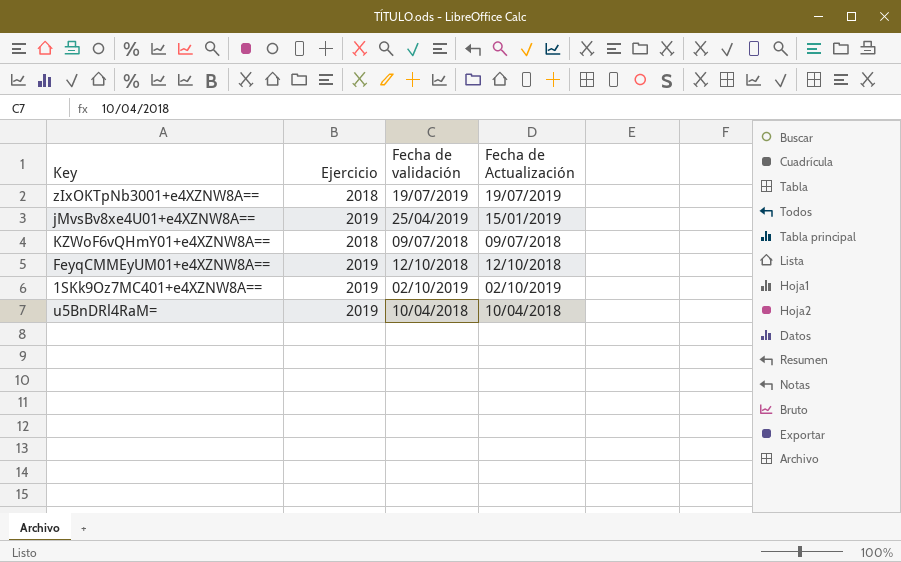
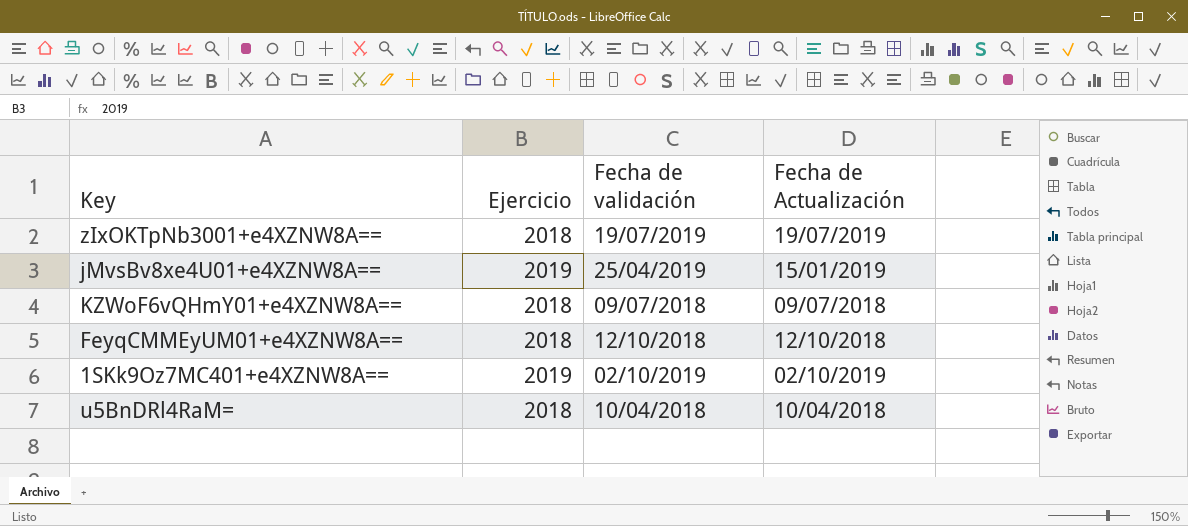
FeyqCMMEyUM01+e4XZNW8A== | Ejercicio: 2019 -> 2018
u5BnDRl4RaM= | Ejercicio: 2019 -> 2018

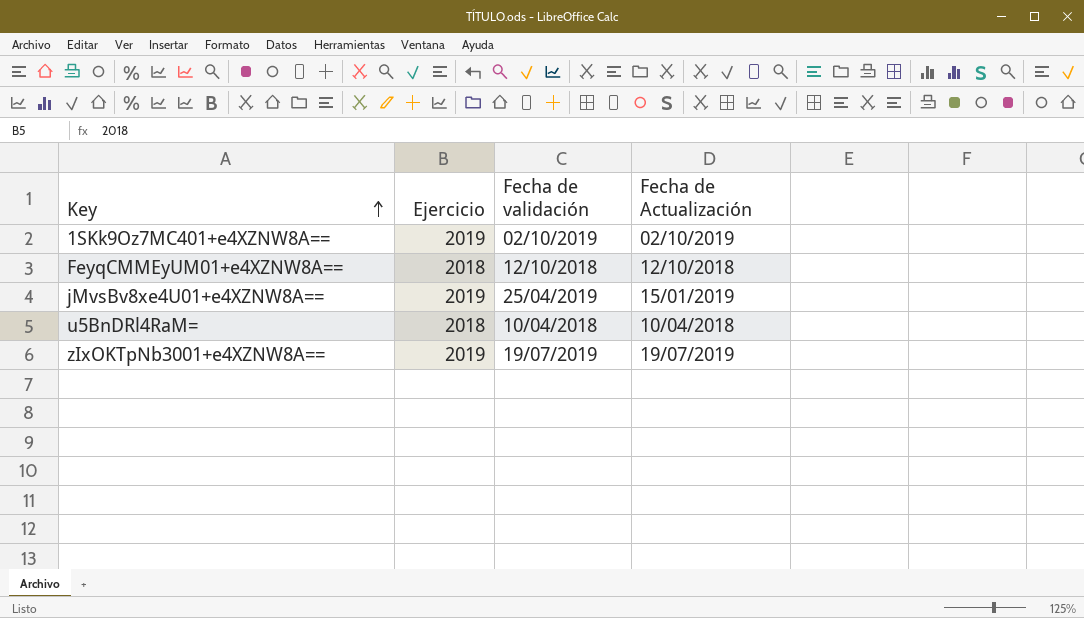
row order: none -> Key ascending
row KZWoF6vQHmY01+e4XZNW8A==: 2018 | 09/07/2018 | 09/07/2018 -> none
zIxOKTpNb3001+e4XZNW8A== | Ejercicio: 2018 -> 2019

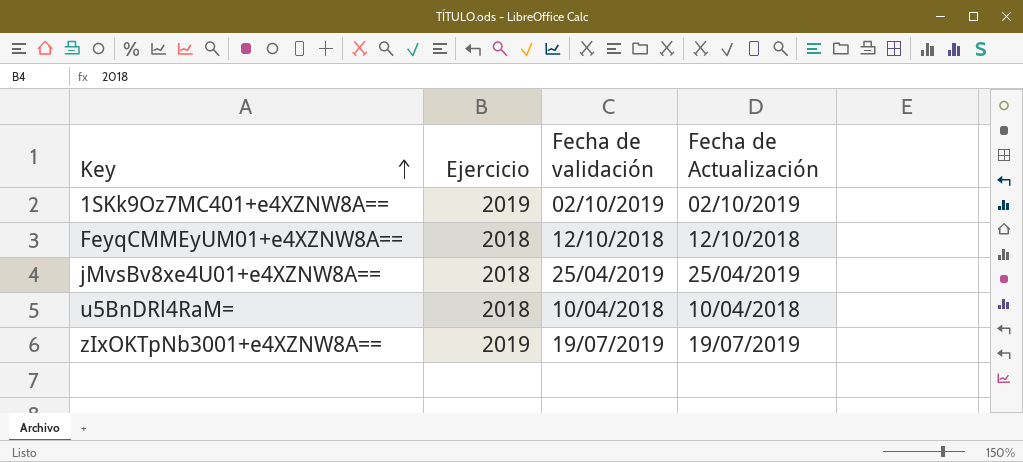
jMvsBv8xe4U01+e4XZNW8A== | Ejercicio: 2019 -> 2018
jMvsBv8xe4U01+e4XZNW8A== | Fecha de Actualización: 15/01/2019 -> 25/04/2019

